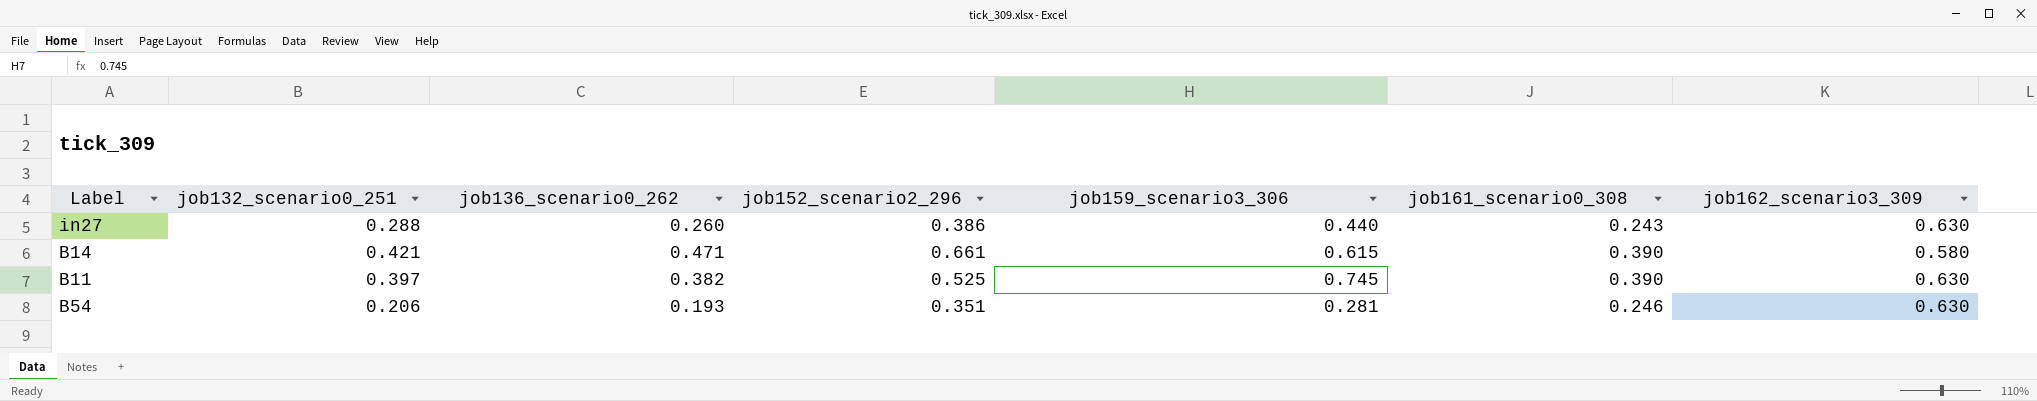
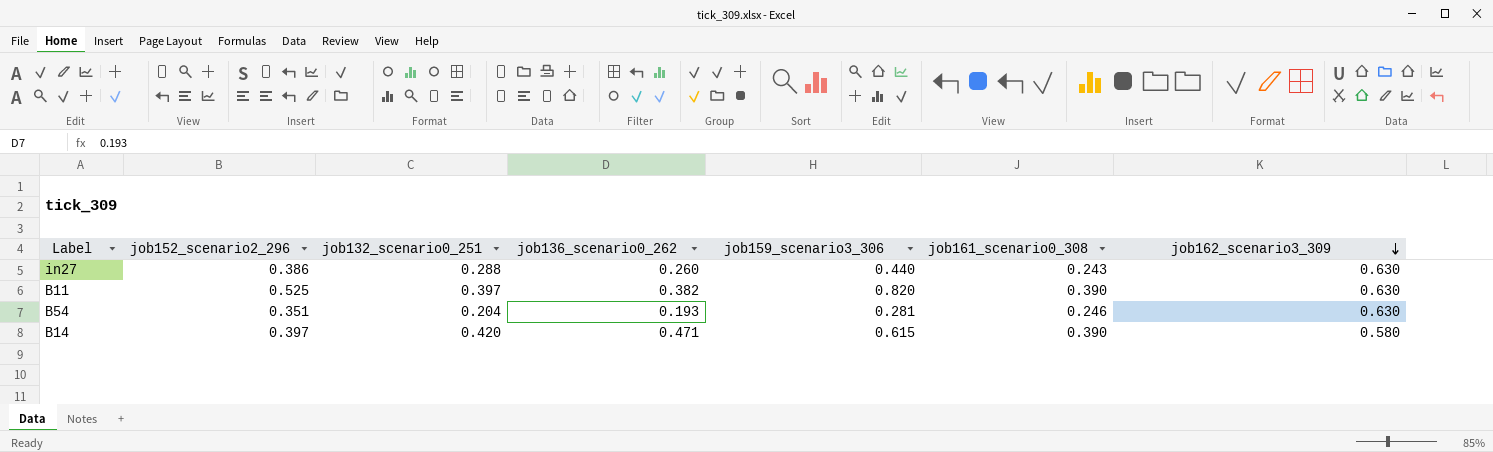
row order: none -> job162_scenario3_309 descending
column job152_scenario2_296 | position: 4 -> 2
B11 | job159_scenario3_306: 0.745 -> 0.820
B54 | job132_scenario0_251: 0.206 -> 0.204
B14 | job152_scenario2_296: 0.661 -> 0.397
B14 | job132_scenario0_251: 0.421 -> 0.420

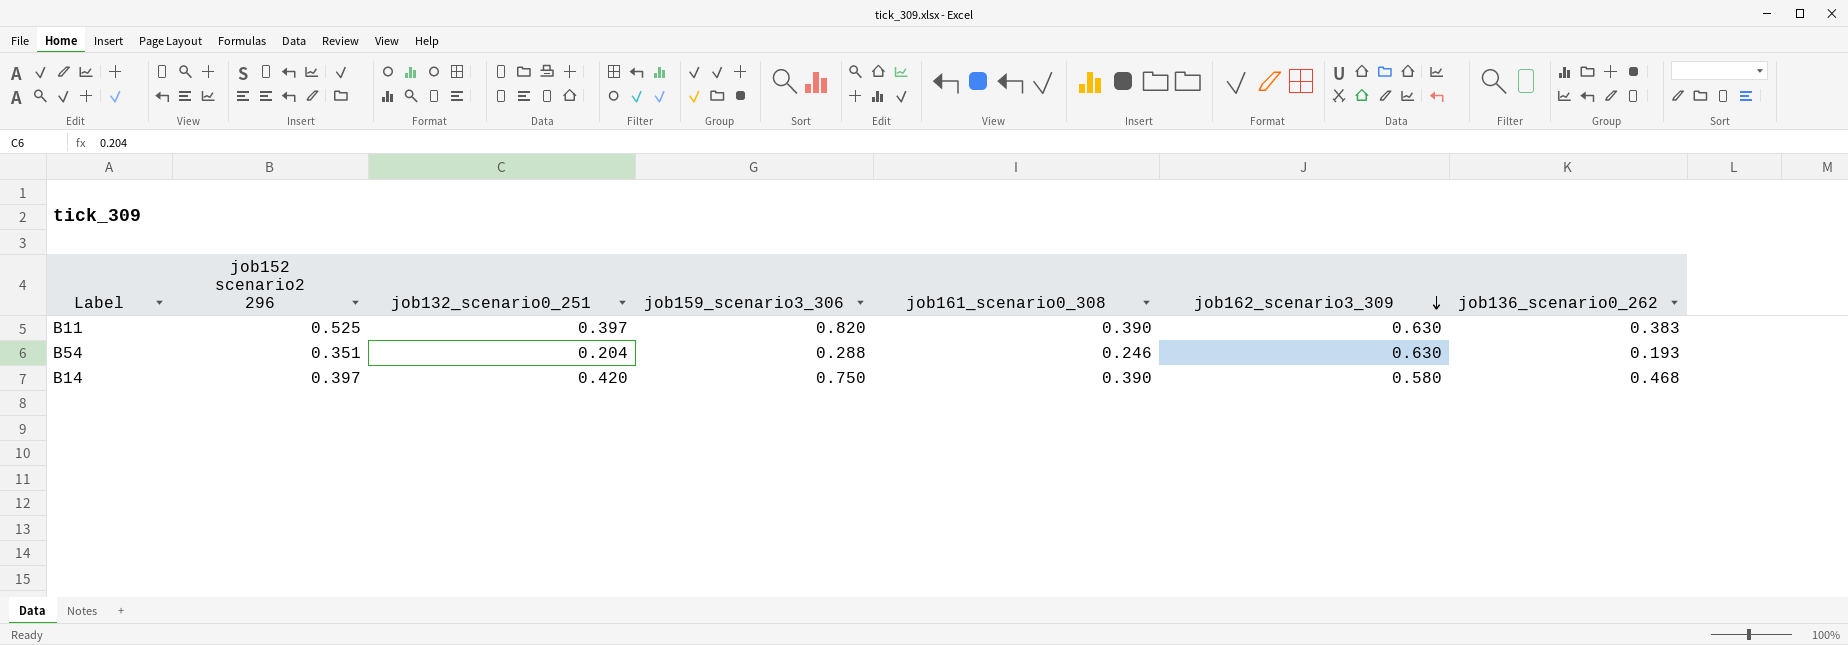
column name: job152_scenario2_296 -> job152 scenario2 296
column job136_scenario0_262 | position: 4 -> 7
row in27: 0.386 | 0.288 | 0.260 | 0.440 | 0.243 | 0.630 -> none
B11 | job136_scenario0_262: 0.382 -> 0.383
B54 | job159_scenario3_306: 0.281 -> 0.288
B14 | job159_scenario3_306: 0.615 -> 0.750
B14 | job136_scenario0_262: 0.471 -> 0.468

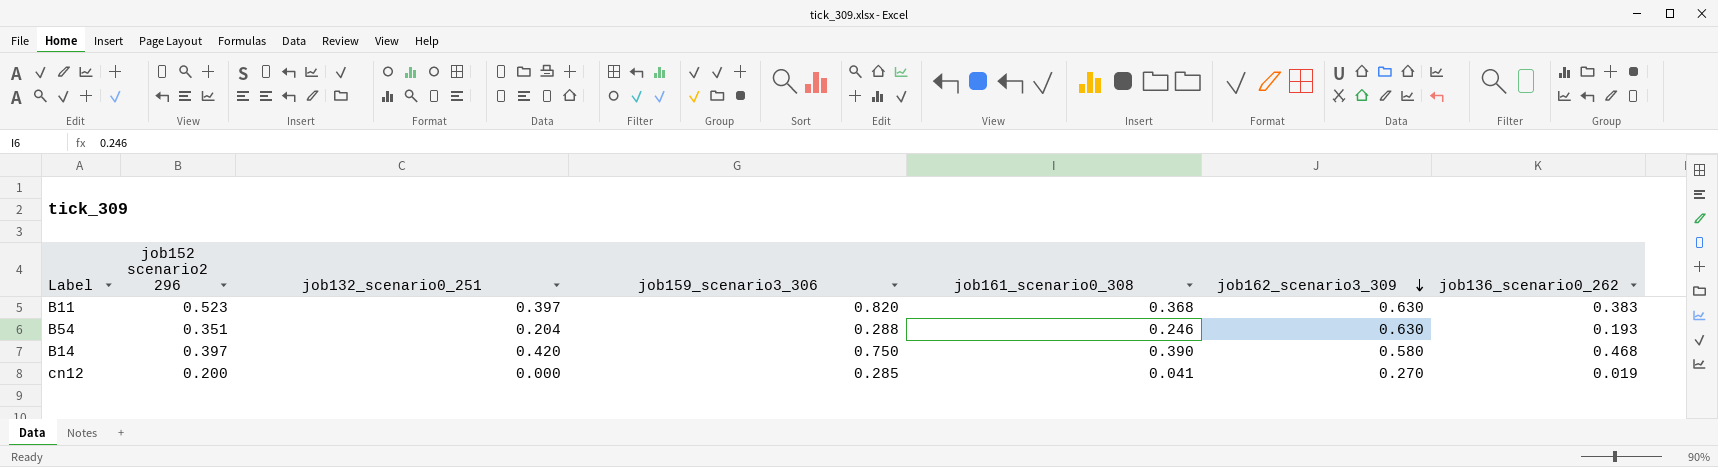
B11 | job152 scenario2 296: 0.525 -> 0.523
B11 | job161_scenario0_308: 0.390 -> 0.368
row cn12: none -> 0.200 | 0.000 | 0.285 | 0.041 | 0.270 | 0.019

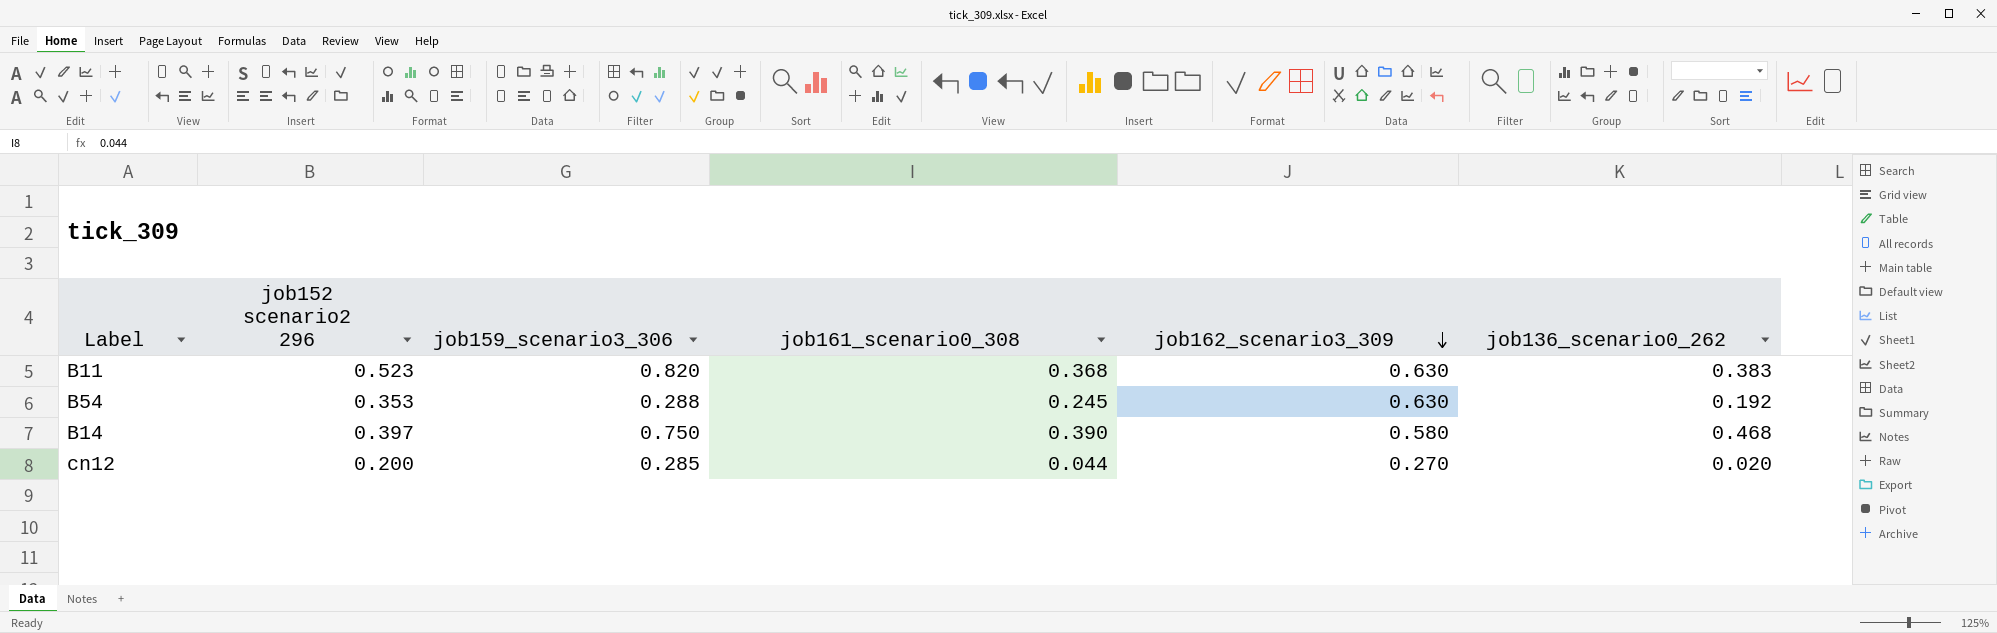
column job132_scenario0_251 | position: 3 -> none
B54 | job152 scenario2 296: 0.351 -> 0.353
B54 | job161_scenario0_308: 0.246 -> 0.245
B54 | job136_scenario0_262: 0.193 -> 0.192
cn12 | job161_scenario0_308: 0.041 -> 0.044
cn12 | job136_scenario0_262: 0.019 -> 0.020

